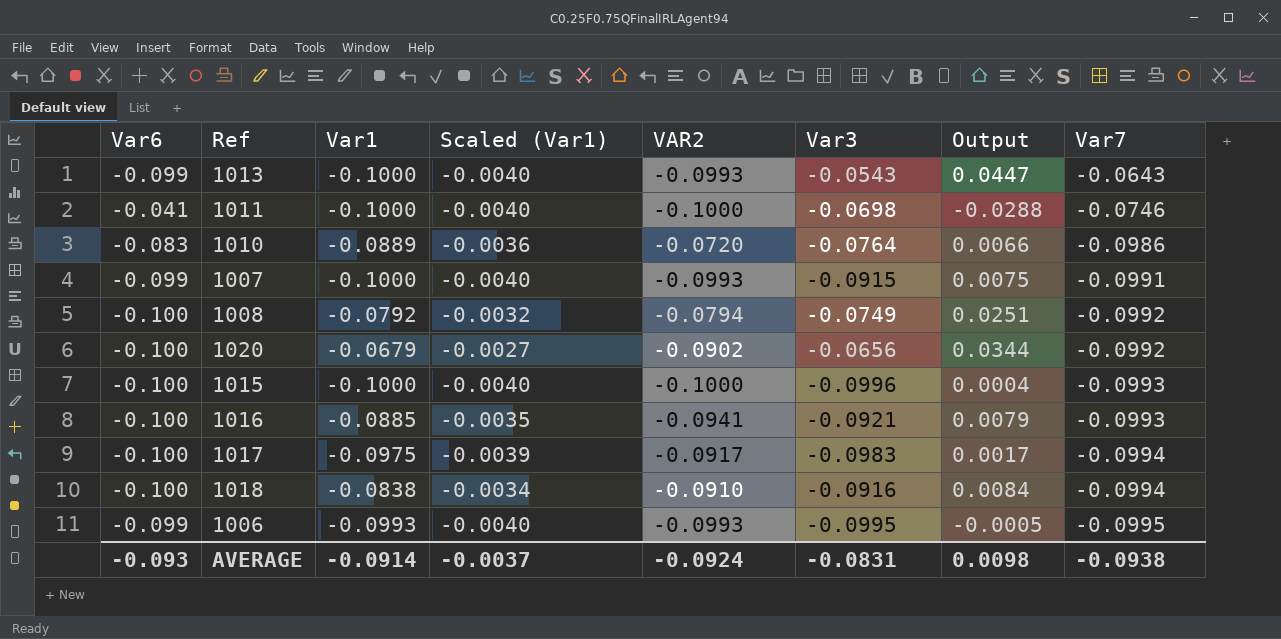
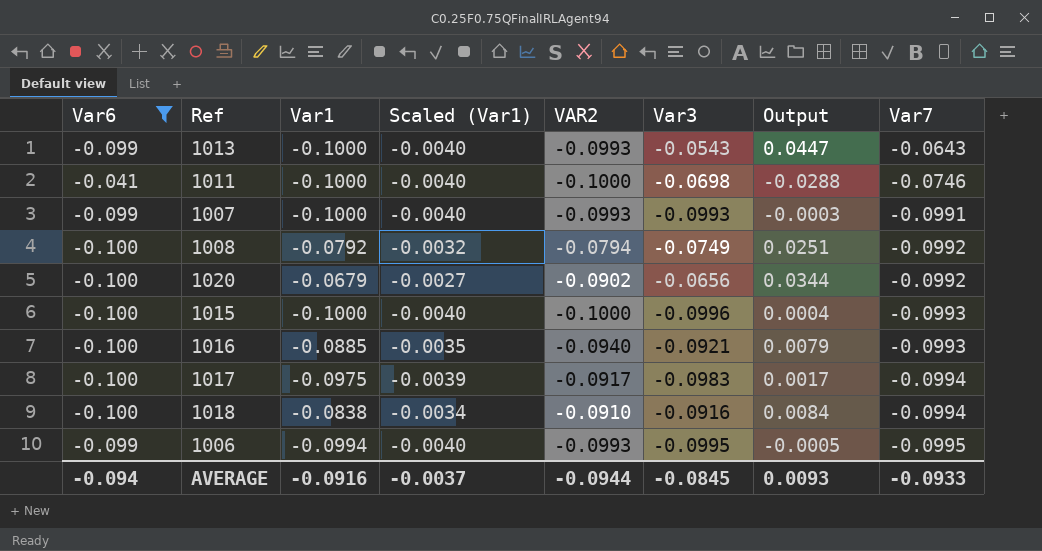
filter: none -> Var6 != -0.083
1007 | Var3: -0.0915 -> -0.0993
1007 | Output: 0.0075 -> -0.0003
1016 | VAR2: -0.0941 -> -0.0940
1006 | Var1: -0.0993 -> -0.0994
AVERAGE | Var6: -0.093 -> -0.094
AVERAGE | Var1: -0.0914 -> -0.0916
AVERAGE | VAR2: -0.0924 -> -0.0944
AVERAGE | Var3: -0.0831 -> -0.0845
AVERAGE | Output: 0.0098 -> 0.0093
AVERAGE | Var7: -0.0938 -> -0.0933

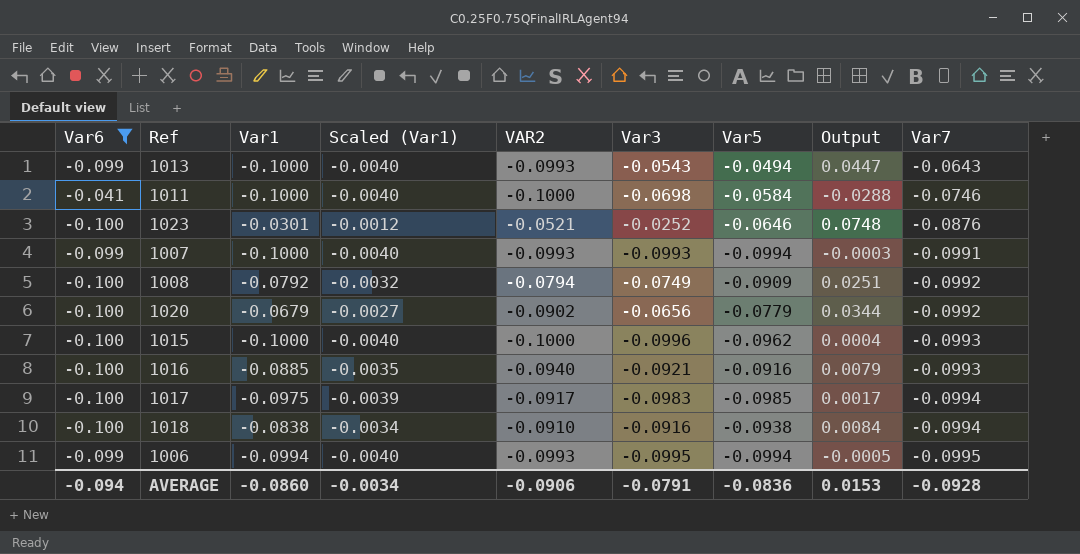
column Var5 | position: none -> 7
row 1023: none -> -0.100 | -0.0301 | -0.0012 | -0.0521 | -0.0252 | -0.0646 | 0.0748 | -0.0876
AVERAGE | Var1: -0.0916 -> -0.0860
AVERAGE | Scaled (Var1): -0.0037 -> -0.0034
AVERAGE | VAR2: -0.0944 -> -0.0906
AVERAGE | Var3: -0.0845 -> -0.0791
AVERAGE | Output: 0.0093 -> 0.0153
AVERAGE | Var7: -0.0933 -> -0.0928

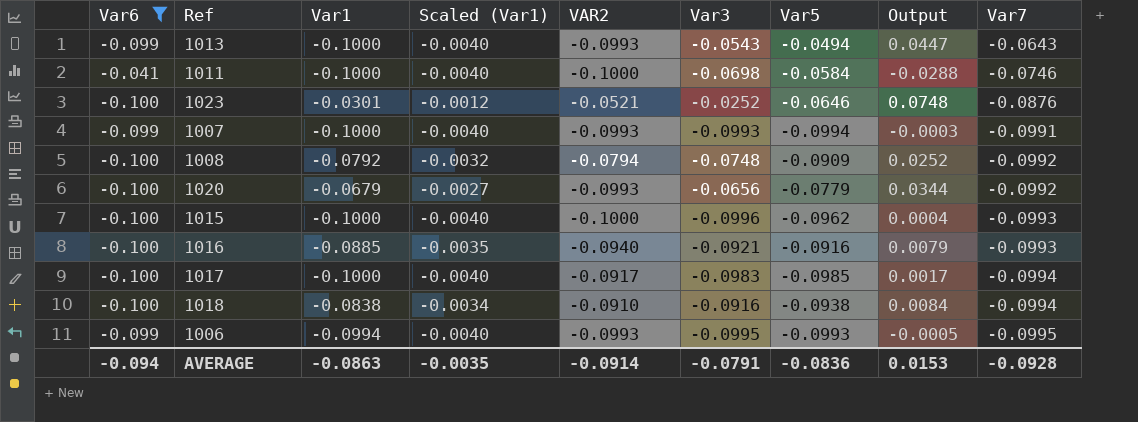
1008 | Var3: -0.0749 -> -0.0748
1008 | Output: 0.0251 -> 0.0252
1020 | VAR2: -0.0902 -> -0.0993
1017 | Var1: -0.0975 -> -0.1000
1017 | Scaled (Var1): -0.0039 -> -0.0040
1006 | Var5: -0.0994 -> -0.0993
AVERAGE | Var1: -0.0860 -> -0.0863
AVERAGE | Scaled (Var1): -0.0034 -> -0.0035
AVERAGE | VAR2: -0.0906 -> -0.0914

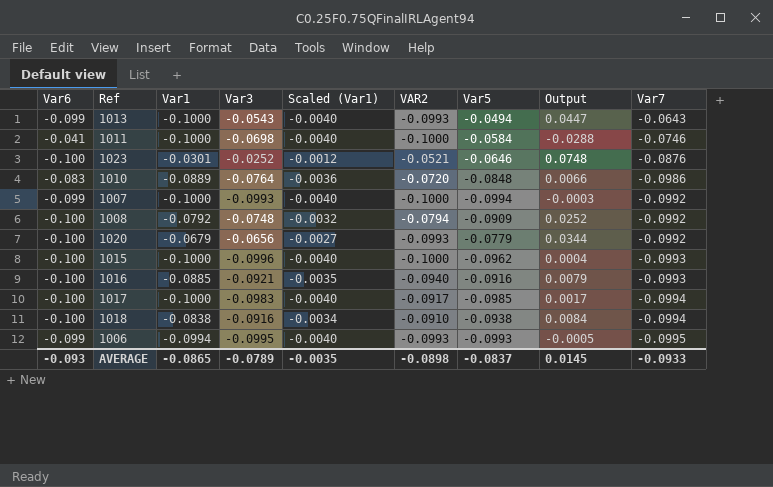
filter: Var6 != -0.083 -> none
column Var3 | position: 6 -> 4
1007 | VAR2: -0.0993 -> -0.1000
1007 | Var7: -0.0991 -> -0.0992
AVERAGE | Var6: -0.094 -> -0.093
AVERAGE | Var1: -0.0863 -> -0.0865
AVERAGE | Var3: -0.0791 -> -0.0789
AVERAGE | VAR2: -0.0914 -> -0.0898
AVERAGE | Var5: -0.0836 -> -0.0837
AVERAGE | Output: 0.0153 -> 0.0145
AVERAGE | Var7: -0.0928 -> -0.0933

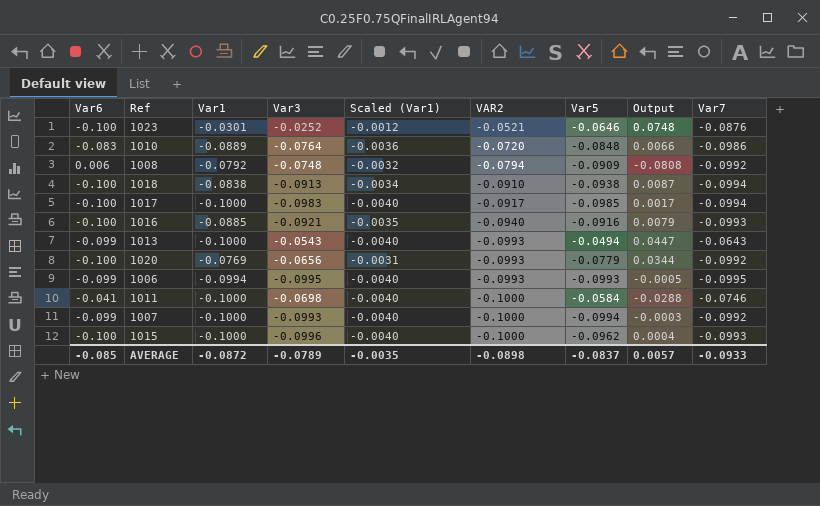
row order: Var7 descending -> VAR2 descending
1008 | Var6: -0.100 -> 0.006
1008 | Output: 0.0252 -> -0.0808
1018 | Var3: -0.0916 -> -0.0913
1018 | Output: 0.0084 -> 0.0087
1020 | Var1: -0.0679 -> -0.0769
1020 | Scaled (Var1): -0.0027 -> -0.0031
AVERAGE | Var6: -0.093 -> -0.085
AVERAGE | Var1: -0.0865 -> -0.0872
AVERAGE | Output: 0.0145 -> 0.0057

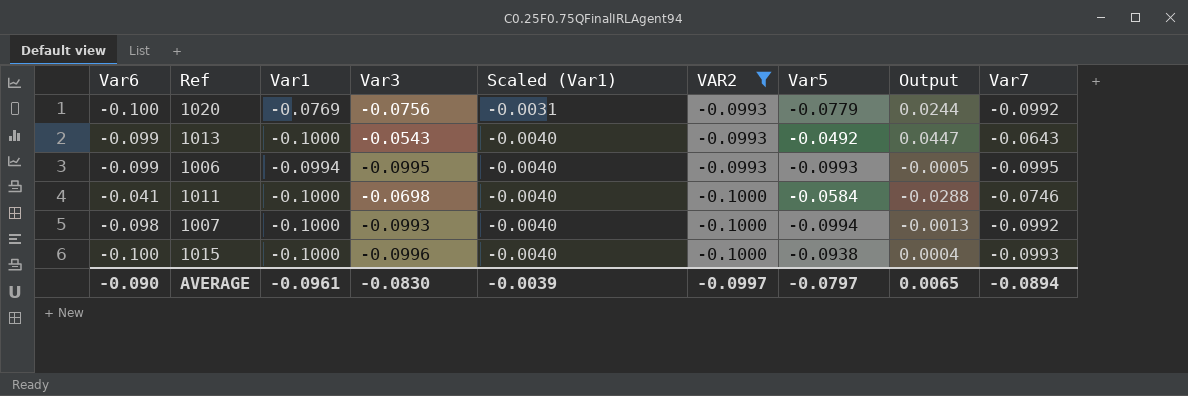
filter: none -> VAR2 <= -0.0993
row order: VAR2 descending -> Scaled (Var1) descending
1020 | Var3: -0.0656 -> -0.0756
1020 | Output: 0.0344 -> 0.0244
1013 | Var5: -0.0494 -> -0.0492
1007 | Var6: -0.099 -> -0.098
1007 | Output: -0.0003 -> -0.0013
1015 | Var5: -0.0962 -> -0.0938
AVERAGE | Var6: -0.085 -> -0.090
AVERAGE | Var1: -0.0872 -> -0.0961
AVERAGE | Var3: -0.0789 -> -0.0830
AVERAGE | Scaled (Var1): -0.0035 -> -0.0039
AVERAGE | VAR2: -0.0898 -> -0.0997
AVERAGE | Var5: -0.0837 -> -0.0797
AVERAGE | Output: 0.0057 -> 0.0065
AVERAGE | Var7: -0.0933 -> -0.0894

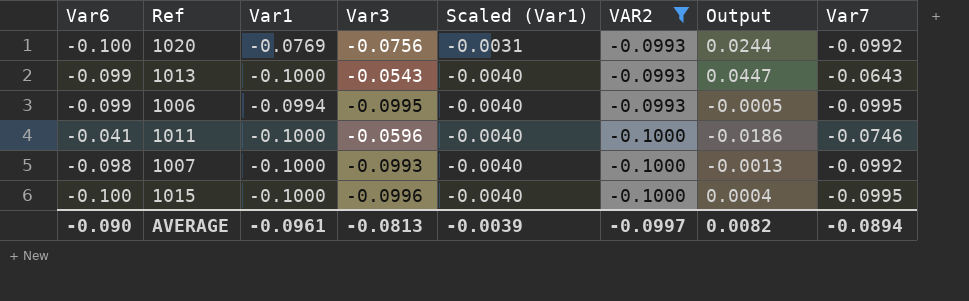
column Var5 | position: 7 -> none
1011 | Var3: -0.0698 -> -0.0596
1011 | Output: -0.0288 -> -0.0186
1015 | Var7: -0.0993 -> -0.0995
AVERAGE | Var3: -0.0830 -> -0.0813
AVERAGE | Output: 0.0065 -> 0.0082

